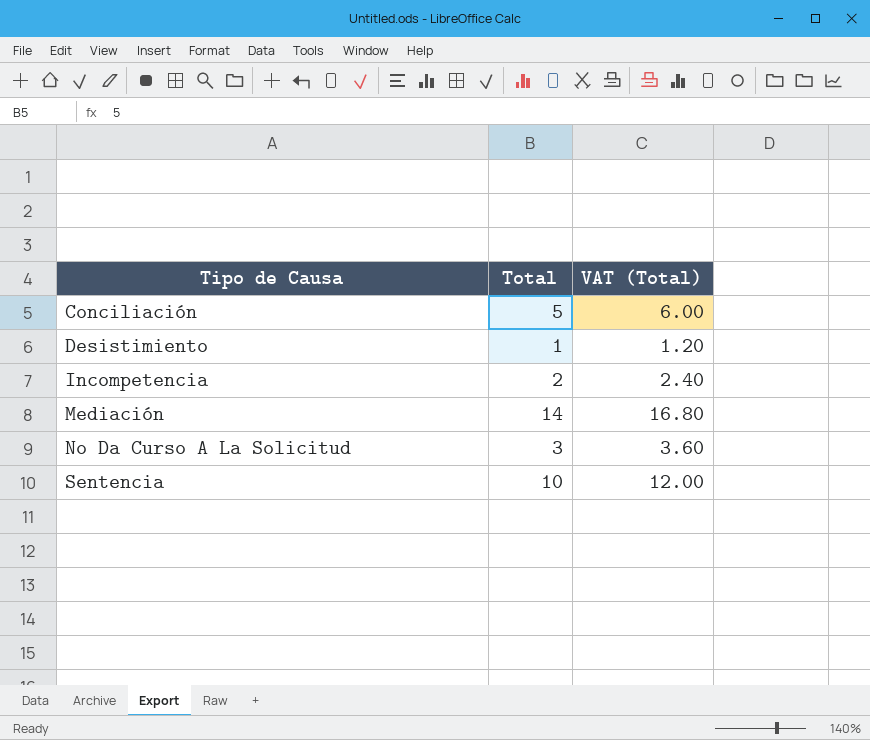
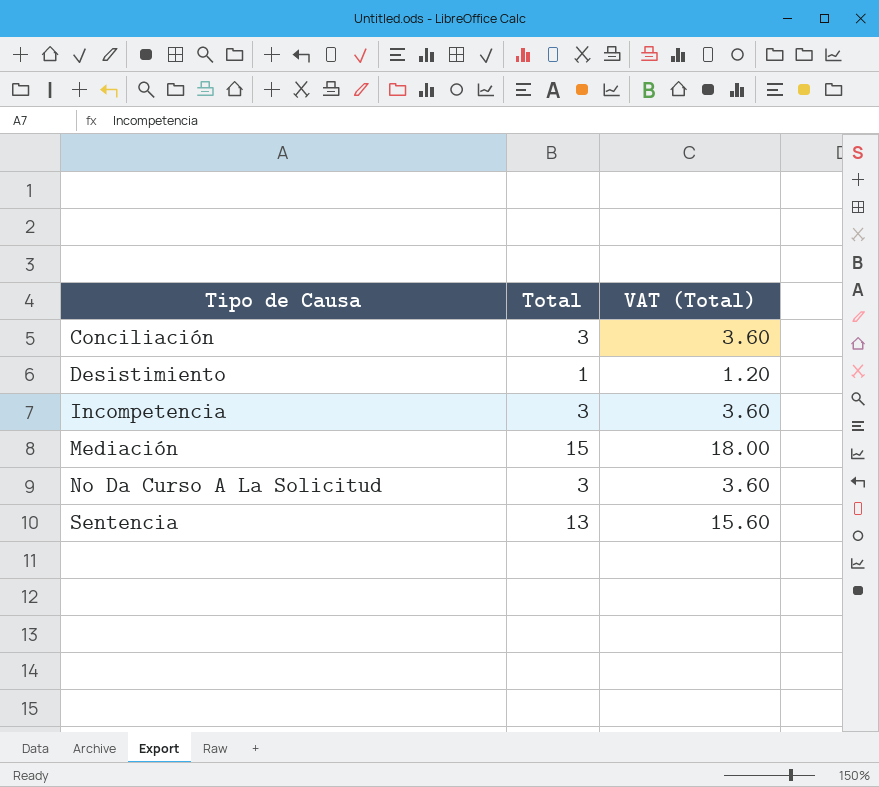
Conciliación | Total: 5 -> 3
Conciliación | VAT (Total): 6.00 -> 3.60
Incompetencia | Total: 2 -> 3
Incompetencia | VAT (Total): 2.40 -> 3.60
Mediación | Total: 14 -> 15
Mediación | VAT (Total): 16.80 -> 18.00
Sentencia | Total: 10 -> 13
Sentencia | VAT (Total): 12.00 -> 15.60

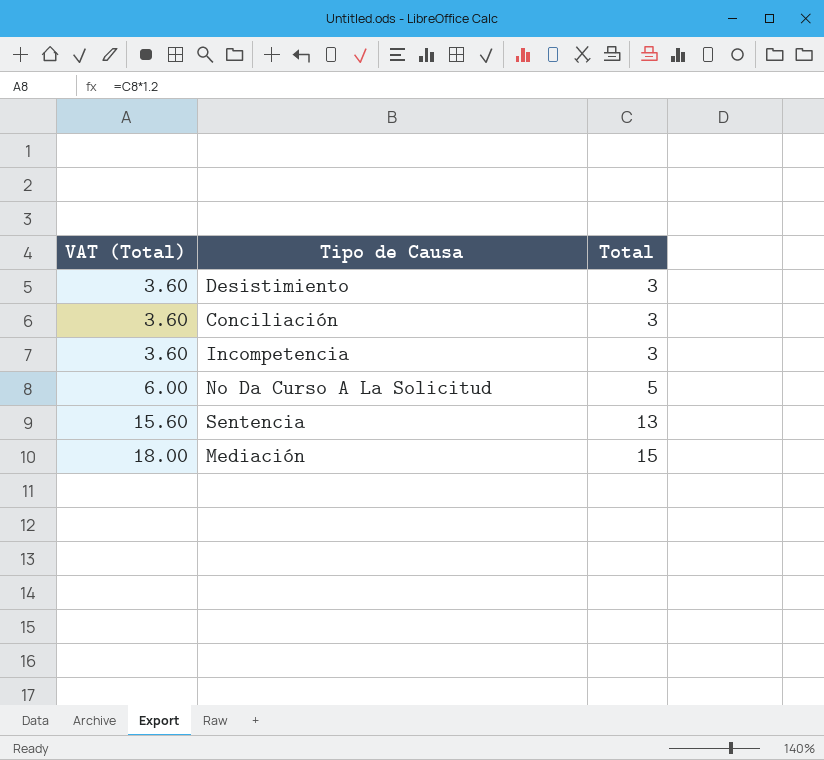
row order: Tipo de Causa ascending -> VAT (Total) ascending
column VAT (Total) | position: 3 -> 1
Desistimiento | VAT (Total): 1.20 -> 3.60
Desistimiento | Total: 1 -> 3
No Da Curso A La Solicitud | VAT (Total): 3.60 -> 6.00
No Da Curso A La Solicitud | Total: 3 -> 5

